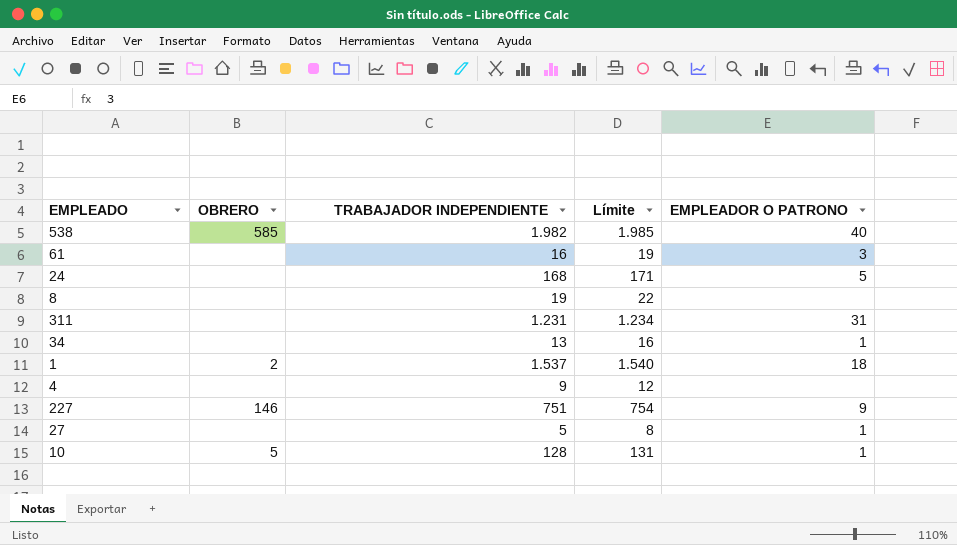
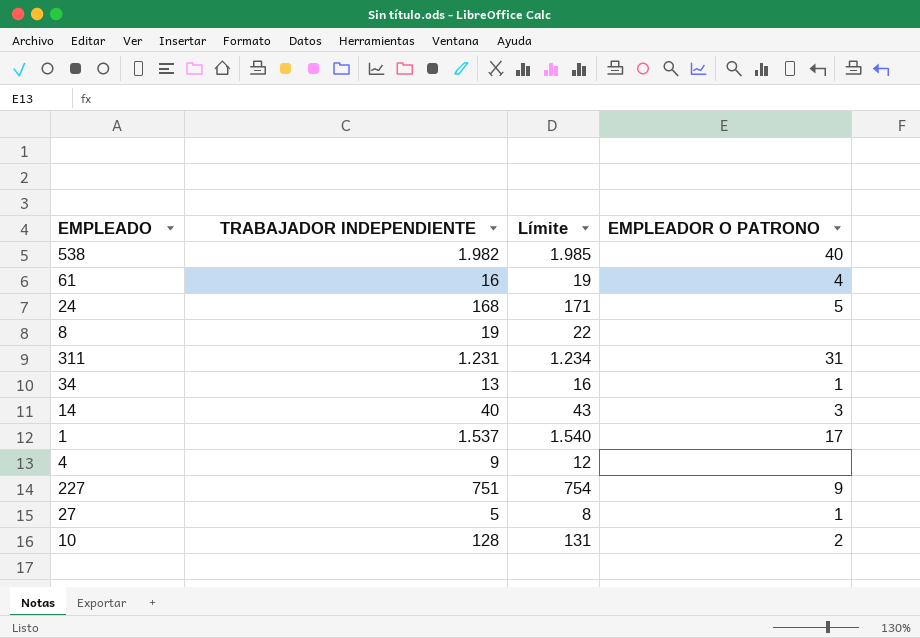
column OBRERO | position: 2 -> none
61 | EMPLEADOR O PATRONO: 3 -> 4
row 14: none -> 40 | 43 | 3
1 | EMPLEADOR O PATRONO: 18 -> 17
10 | EMPLEADOR O PATRONO: 1 -> 2

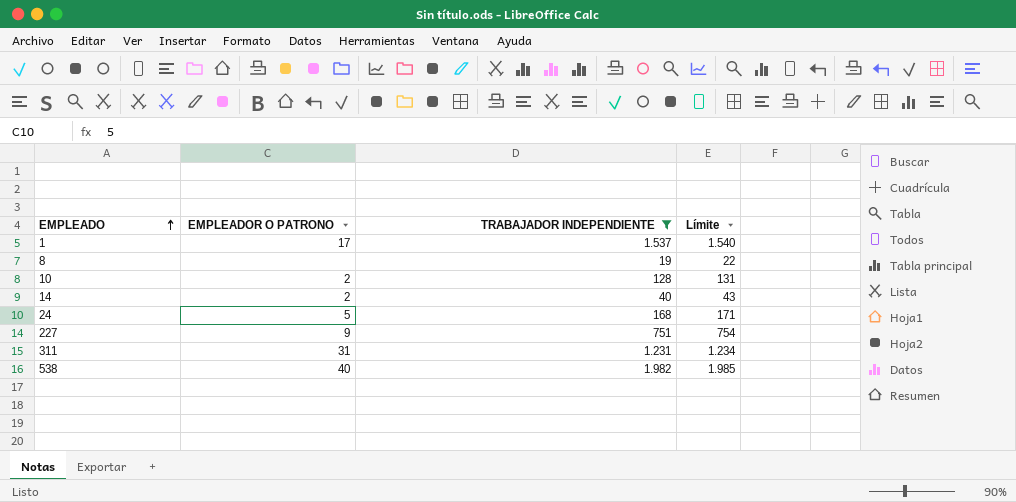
filter: none -> TRABAJADOR INDEPENDIENTE >= 19
row order: none -> EMPLEADO ascending
column EMPLEADOR O PATRONO | position: 4 -> 2
14 | EMPLEADOR O PATRONO: 3 -> 2

